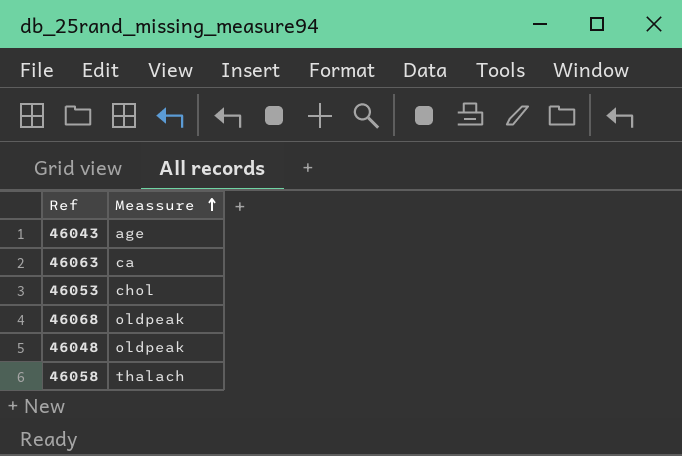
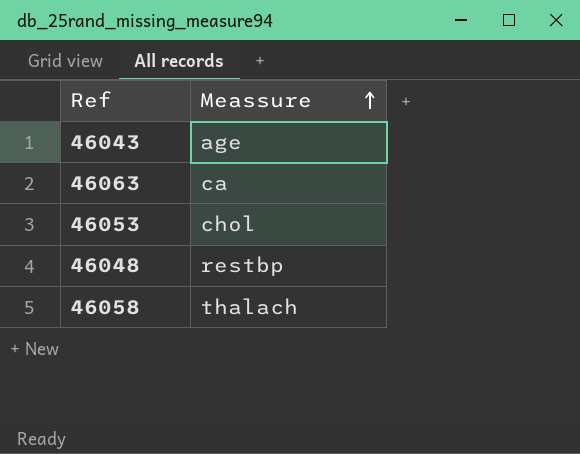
row 46068: oldpeak -> none
46048 | Meassure: oldpeak -> restbp

